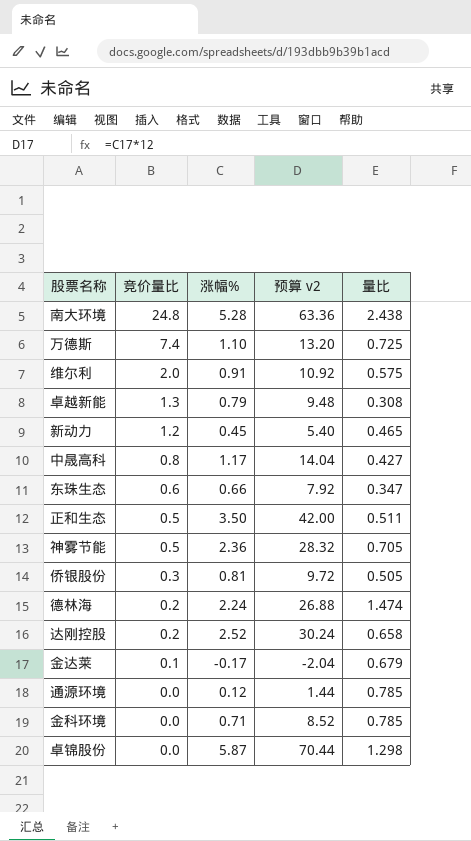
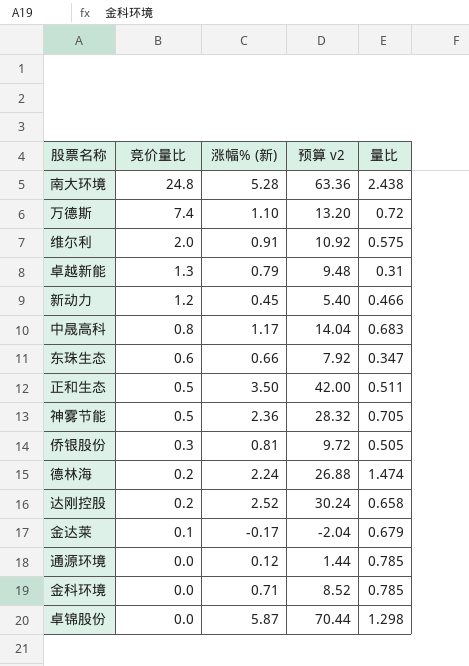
column name: 涨幅% -> 涨幅% (新)
万德斯 | 量比: 0.725 -> 0.72
卓越新能 | 量比: 0.308 -> 0.31
新动力 | 量比: 0.465 -> 0.466
中晟高科 | 量比: 0.427 -> 0.683

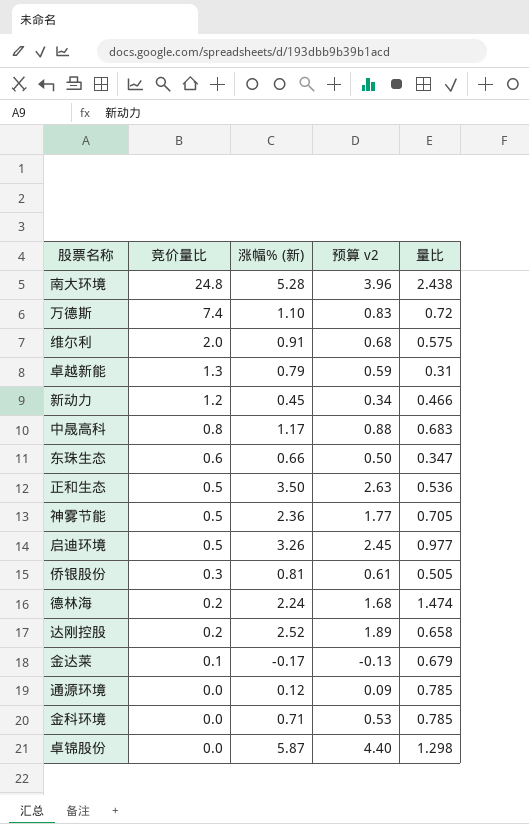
column 预算 v2 | formula: [涨幅% (新)] * 12 -> [涨幅% (新)] * 0.75
正和生态 | 量比: 0.511 -> 0.536
row 启迪环境: none -> 0.5 | 3.26 | 2.45 | 0.977

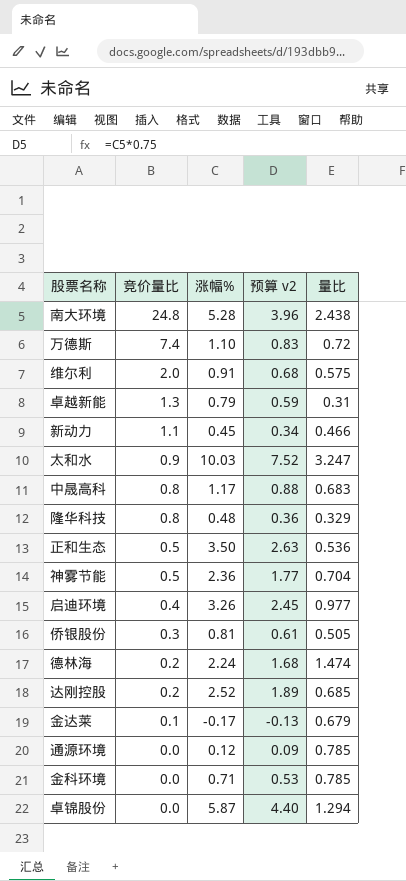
column name: 涨幅% (新) -> 涨幅%
row 东珠生态: 0.6 | 0.66 | 0.50 | 0.347 -> none
新动力 | 竞价量比: 1.2 -> 1.1
row 太和水: none -> 0.9 | 10.03 | 7.52 | 3.247
row 隆华科技: none -> 0.8 | 0.48 | 0.36 | 0.329
神雾节能 | 量比: 0.705 -> 0.704
启迪环境 | 竞价量比: 0.5 -> 0.4
达刚控股 | 量比: 0.658 -> 0.685
卓锦股份 | 量比: 1.298 -> 1.294

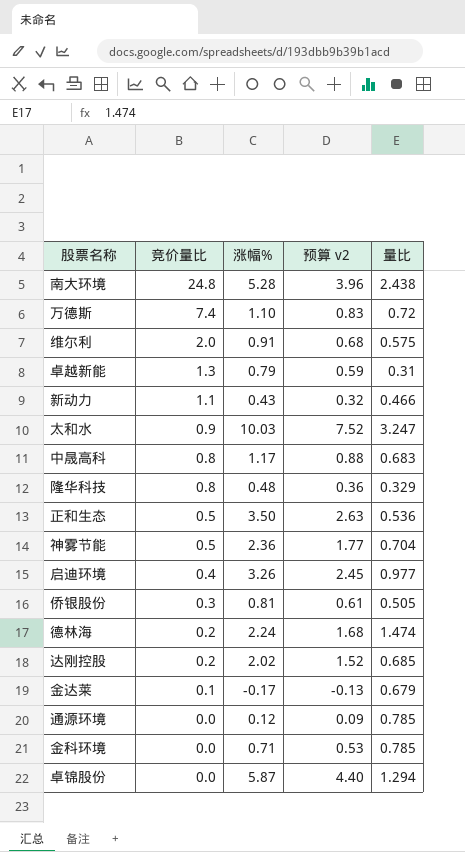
新动力 | 涨幅%: 0.45 -> 0.43
新动力 | 预算 v2: 0.34 -> 0.32
达刚控股 | 涨幅%: 2.52 -> 2.02
达刚控股 | 预算 v2: 1.89 -> 1.52

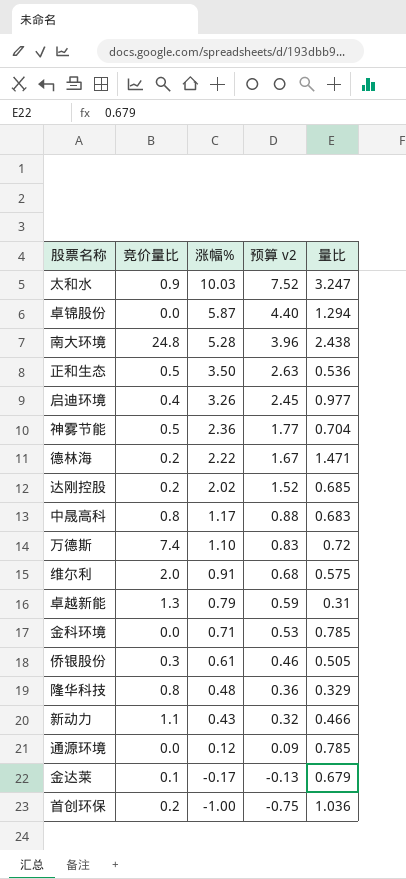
row order: 竞价量比 descending -> 涨幅% descending
德林海 | 涨幅%: 2.24 -> 2.22
德林海 | 预算 v2: 1.68 -> 1.67
德林海 | 量比: 1.474 -> 1.471
侨银股份 | 涨幅%: 0.81 -> 0.61
侨银股份 | 预算 v2: 0.61 -> 0.46
row 首创环保: none -> 0.2 | -1.00 | -0.75 | 1.036

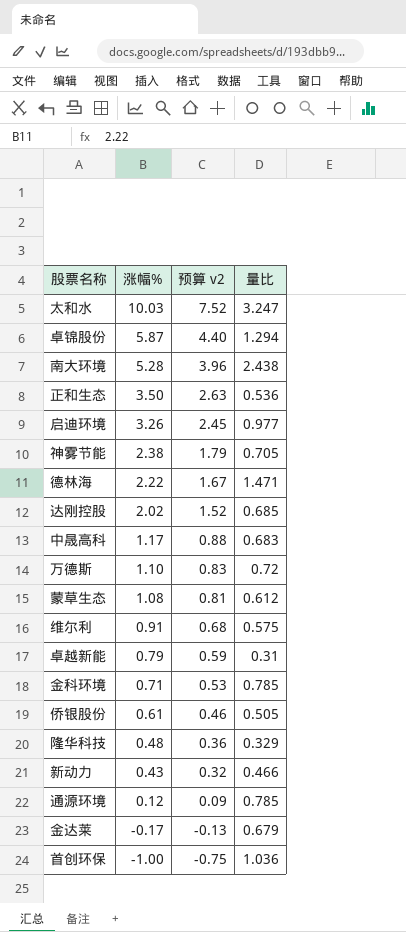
column 竞价量比 | position: 2 -> none
神雾节能 | 涨幅%: 2.36 -> 2.38
神雾节能 | 预算 v2: 1.77 -> 1.79
神雾节能 | 量比: 0.704 -> 0.705
row 蒙草生态: none -> 1.08 | 0.81 | 0.612

